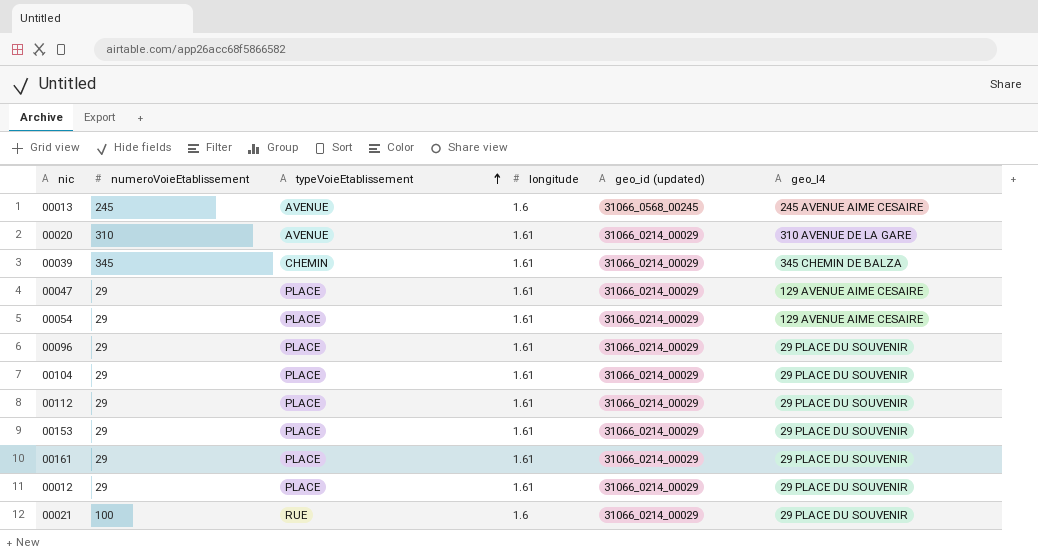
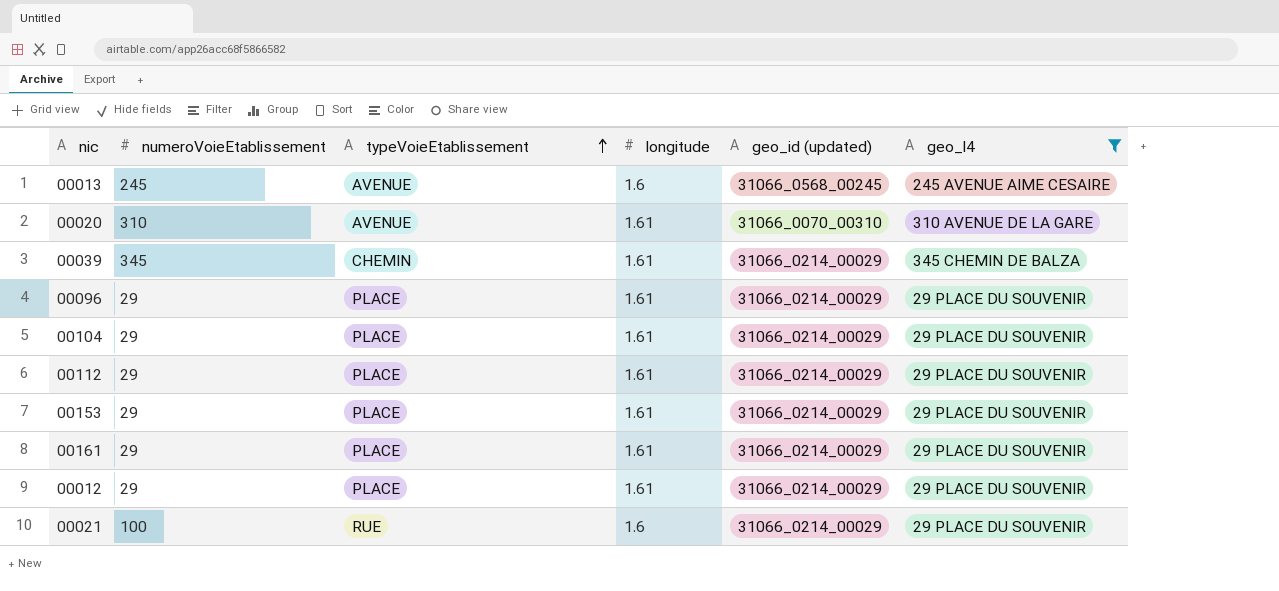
filter: none -> geo_l4 != 129 AVENUE AIME CESAIRE
00020 | geo_id (updated): 31066_0214_00029 -> 31066_0070_00310

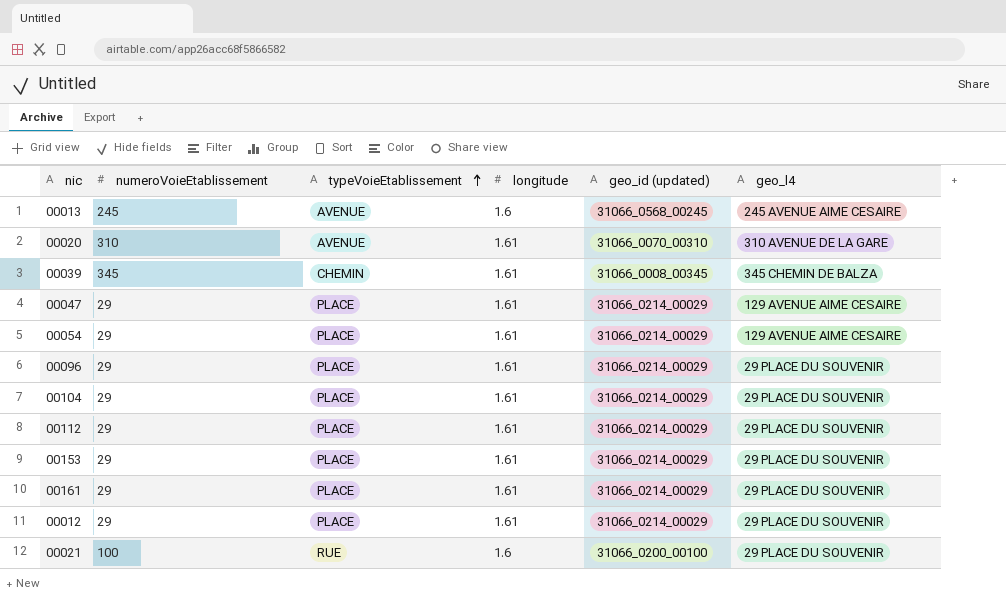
filter: geo_l4 != 129 AVENUE AIME CESAIRE -> none
00039 | geo_id (updated): 31066_0214_00029 -> 31066_0008_00345
00021 | geo_id (updated): 31066_0214_00029 -> 31066_0200_00100

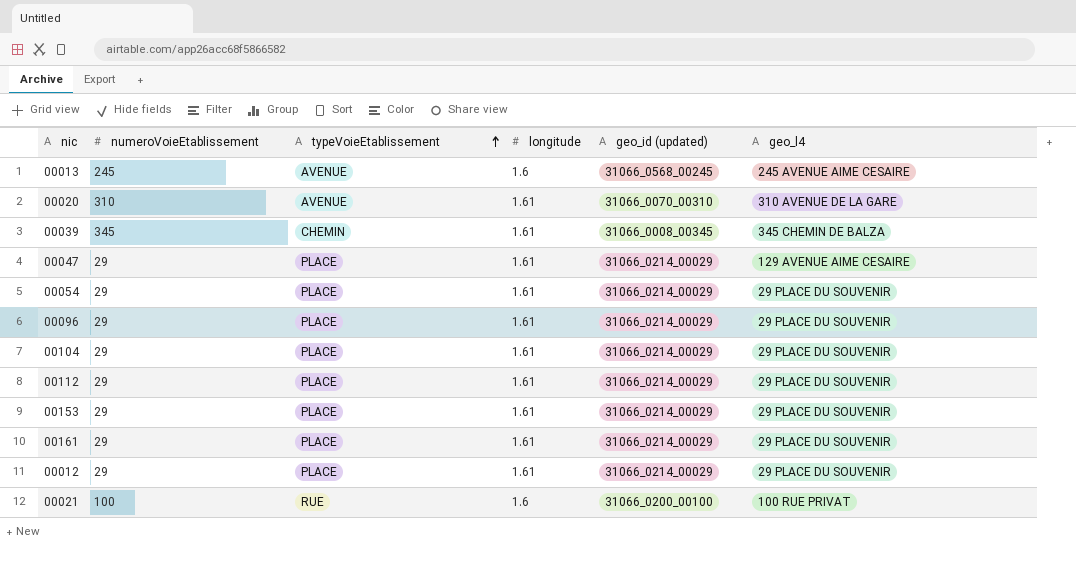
00054 | geo_l4: 129 AVENUE AIME CESAIRE -> 29 PLACE DU SOUVENIR
00021 | geo_l4: 29 PLACE DU SOUVENIR -> 100 RUE PRIVAT

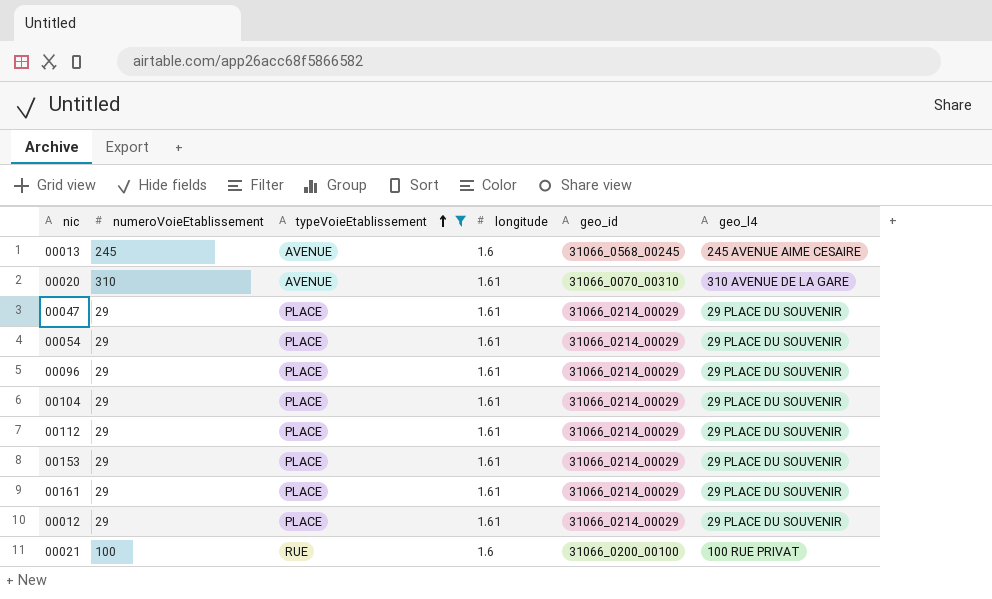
filter: none -> typeVoieEtablissement != CHEMIN
column name: geo_id (updated) -> geo_id
00047 | geo_l4: 129 AVENUE AIME CESAIRE -> 29 PLACE DU SOUVENIR

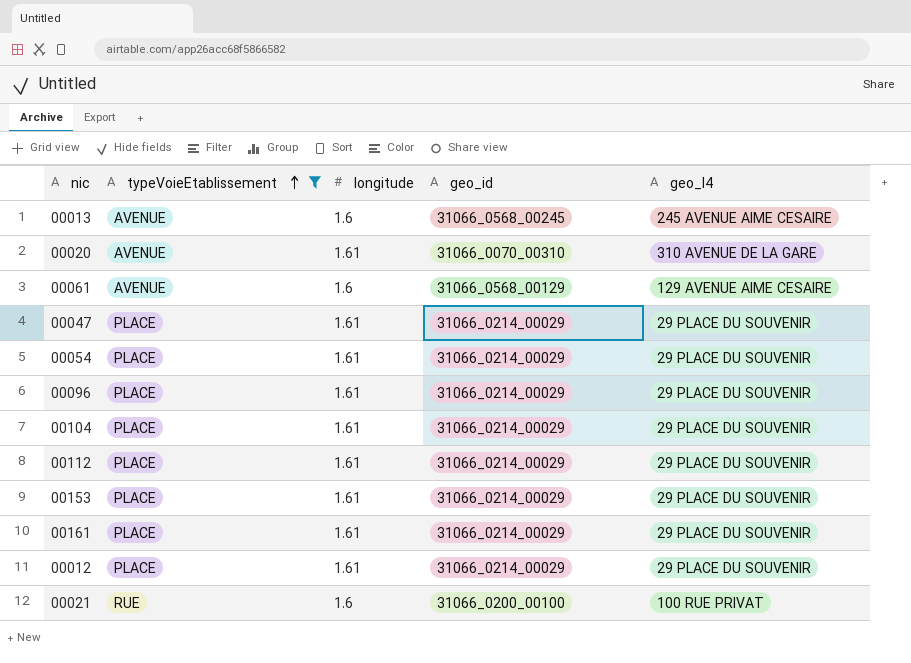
column numeroVoieEtablissement | position: 2 -> none
row 00061: none -> AVENUE | 1.6 | 31066_0568_00129 | 129 AVENUE AIME CESAIRE

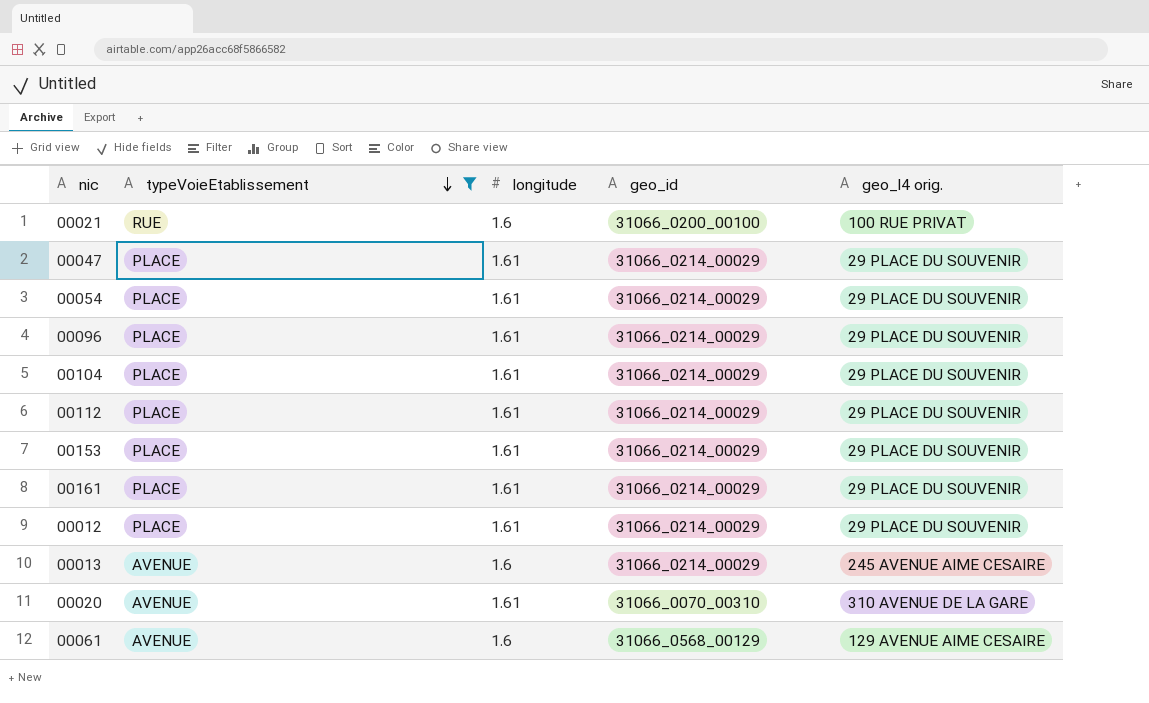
row order: typeVoieEtablissement ascending -> typeVoieEtablissement descending
column name: geo_l4 -> geo_l4 orig.
00013 | geo_id: 31066_0568_00245 -> 31066_0214_00029

